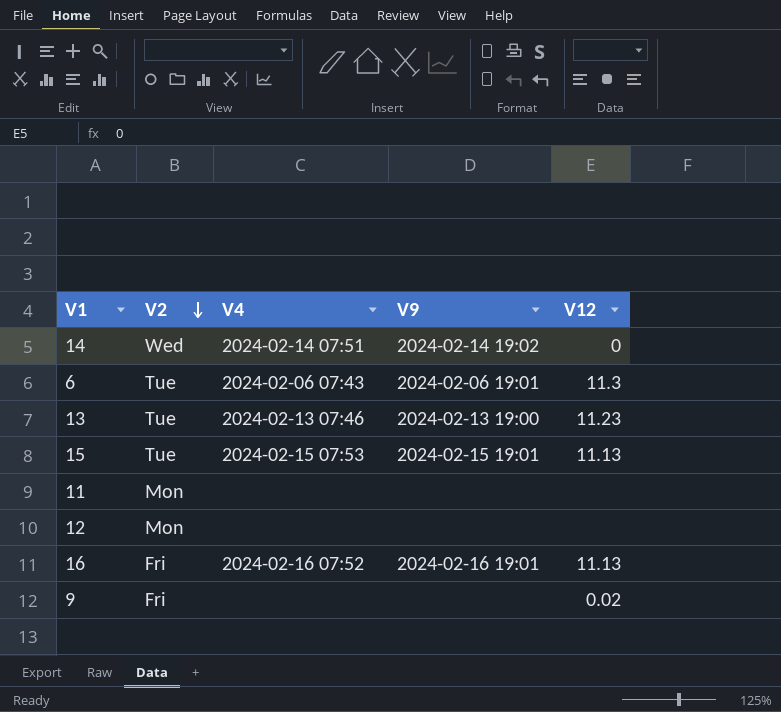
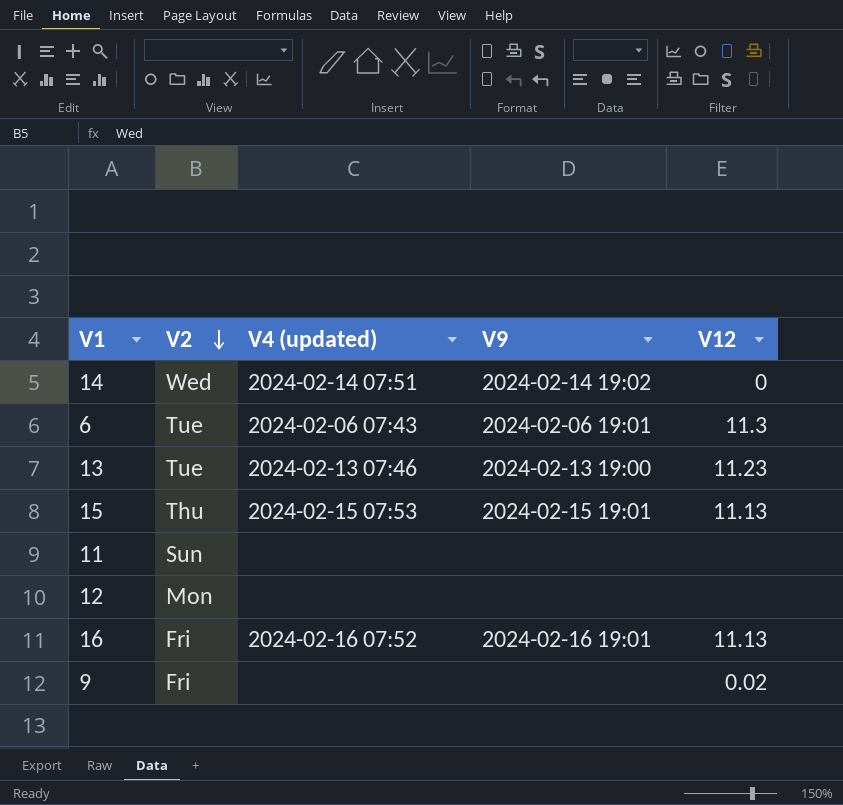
column name: V4 -> V4 (updated)
15 | V2: Tue -> Thu
11 | V2: Mon -> Sun

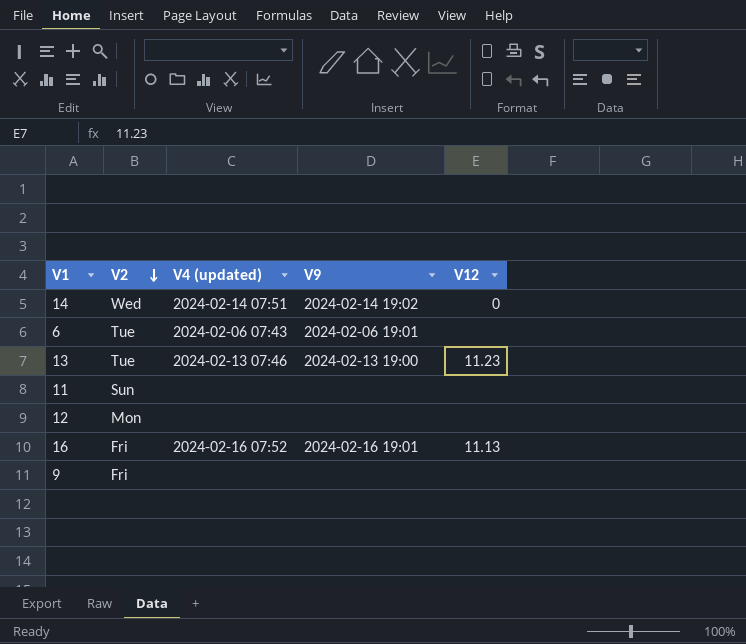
row 15: Thu | 2024-02-15 07:53 | 2024-02-15 19:01 | 11.13 -> none
6 | V12: 11.3 -> none
9 | V12: 0.02 -> none

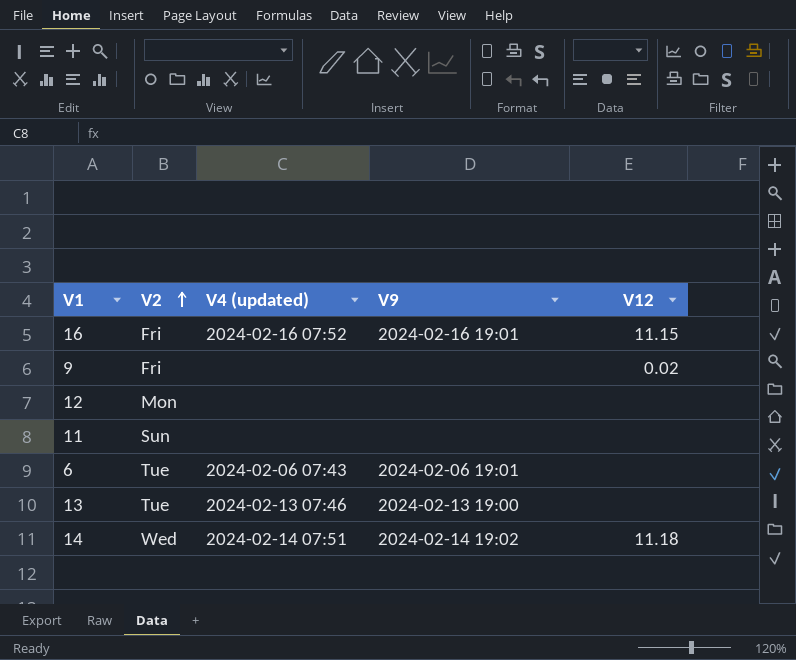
row order: V2 descending -> V2 ascending
16 | V12: 11.13 -> 11.15
9 | V12: none -> 0.02
13 | V12: 11.23 -> none
14 | V12: 0 -> 11.18

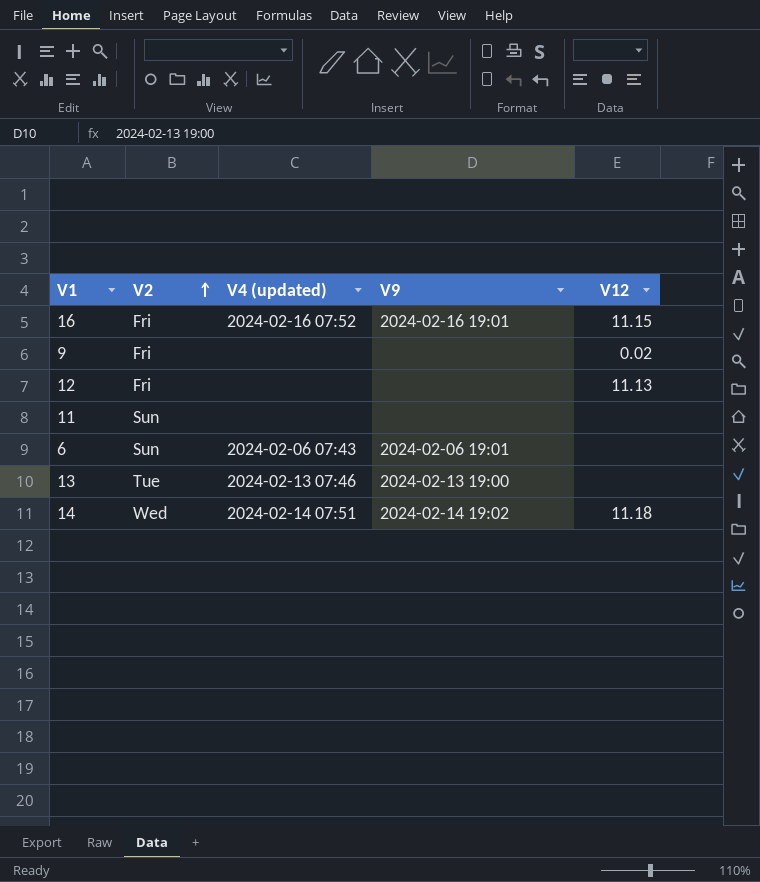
12 | V2: Mon -> Fri
12 | V12: none -> 11.13
6 | V2: Tue -> Sun

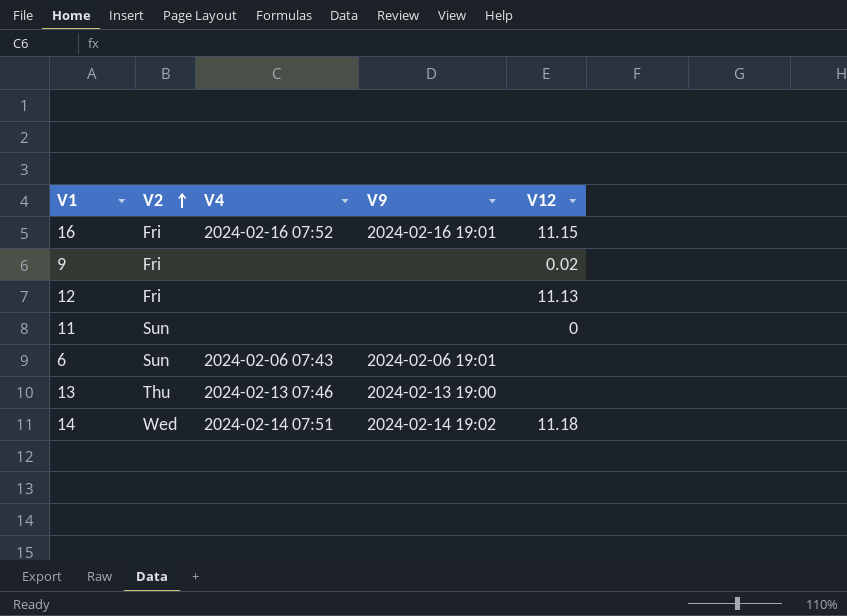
column name: V4 (updated) -> V4
11 | V12: none -> 0
13 | V2: Tue -> Thu

